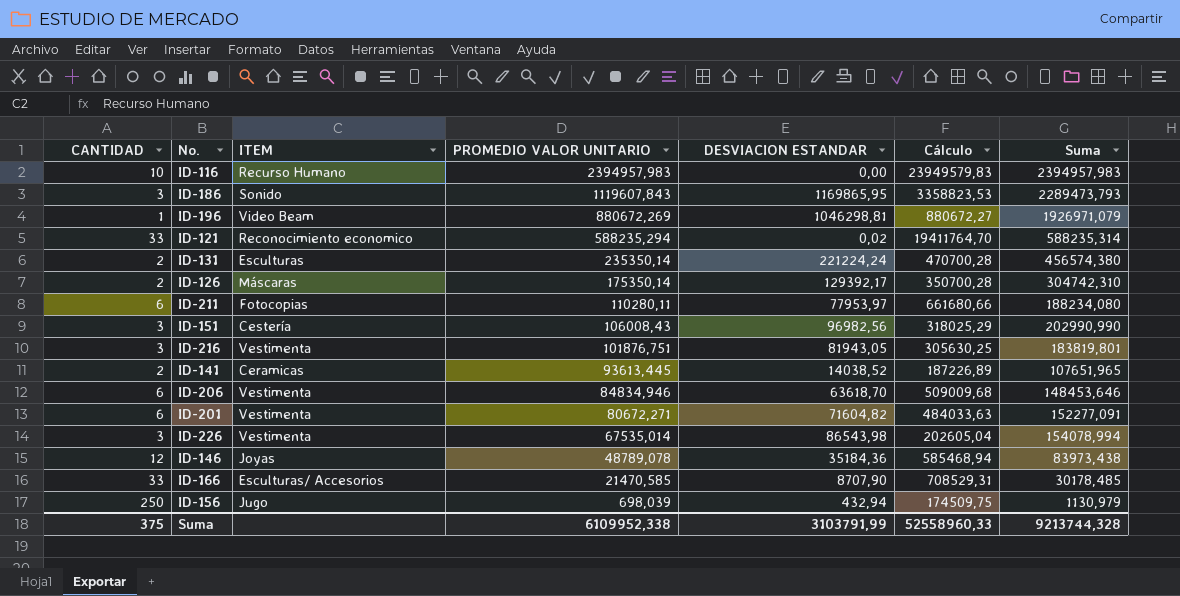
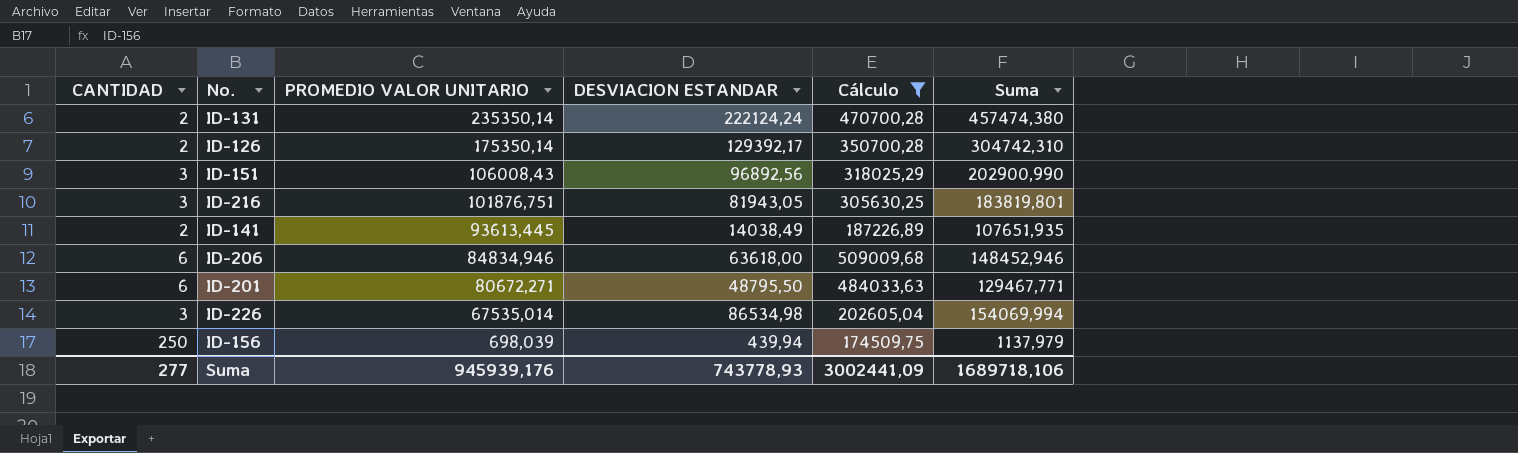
filter: none -> Cálculo <= 509009,68
column ITEM | position: 3 -> none
ID-131 | DESVIACION ESTANDAR: 221224,24 -> 222124,24
ID-131 | Suma: 456574,380 -> 457474,380
ID-151 | DESVIACION ESTANDAR: 96982,56 -> 96892,56
ID-151 | Suma: 202990,990 -> 202900,990
ID-141 | DESVIACION ESTANDAR: 14038,52 -> 14038,49
ID-141 | Suma: 107651,965 -> 107651,935
ID-206 | DESVIACION ESTANDAR: 63618,70 -> 63618,00
ID-206 | Suma: 148453,646 -> 148452,946
ID-201 | DESVIACION ESTANDAR: 71604,82 -> 48795,50
ID-201 | Suma: 152277,091 -> 129467,771
ID-226 | DESVIACION ESTANDAR: 86543,98 -> 86534,98
ID-226 | Suma: 154078,994 -> 154069,994
ID-156 | DESVIACION ESTANDAR: 432,94 -> 439,94
ID-156 | Suma: 1130,979 -> 1137,979
Suma | CANTIDAD: 375 -> 277
Suma | PROMEDIO VALOR UNITARIO: 6109952,338 -> 945939,176
Suma | DESVIACION ESTANDAR: 3103791,99 -> 743778,93
Suma | Cálculo: 52558960,33 -> 3002441,09
Suma | Suma: 9213744,328 -> 1689718,106

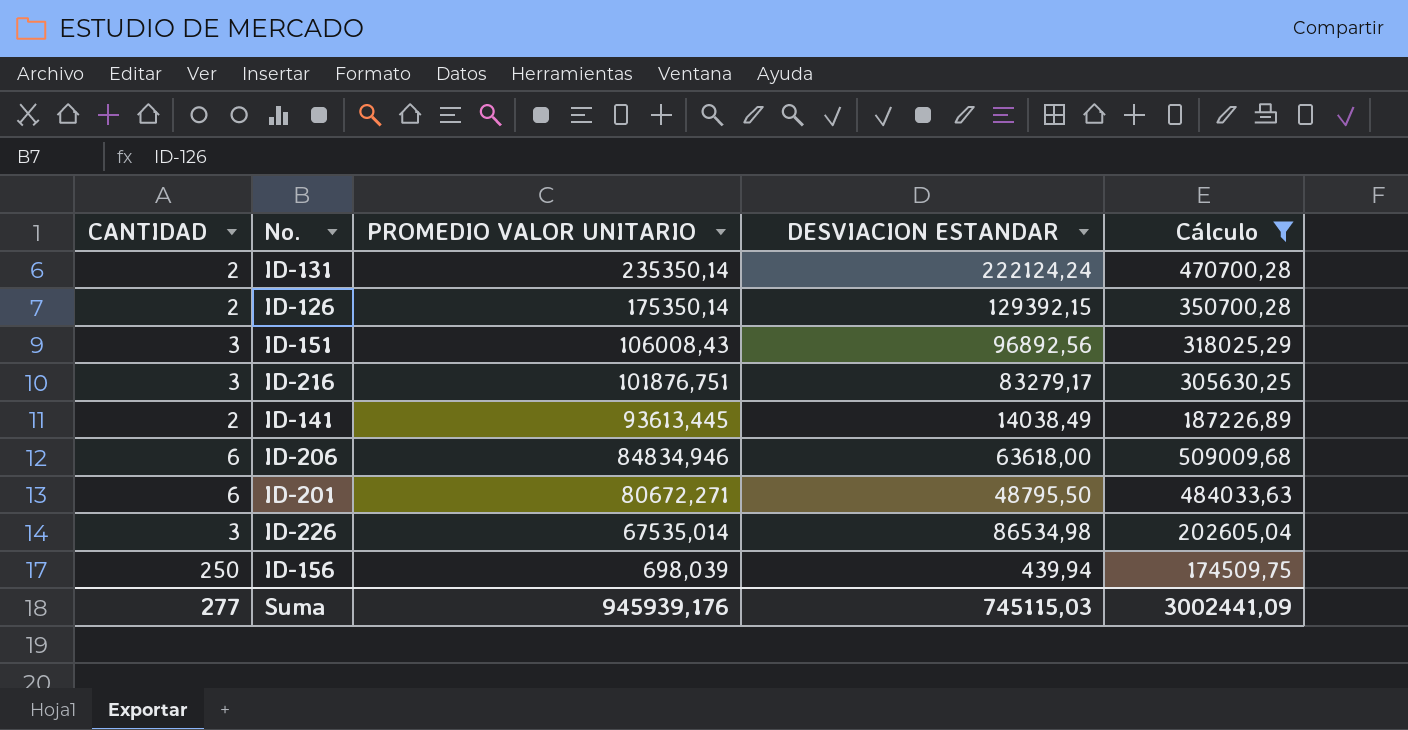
column Suma | formula: [PROMEDIO VALOR UNITARIO] + [DESVIACION ESTANDAR] -> none
ID-126 | DESVIACION ESTANDAR: 129392,17 -> 129392,15
ID-216 | DESVIACION ESTANDAR: 81943,05 -> 83279,17
Suma | DESVIACION ESTANDAR: 743778,93 -> 745115,03

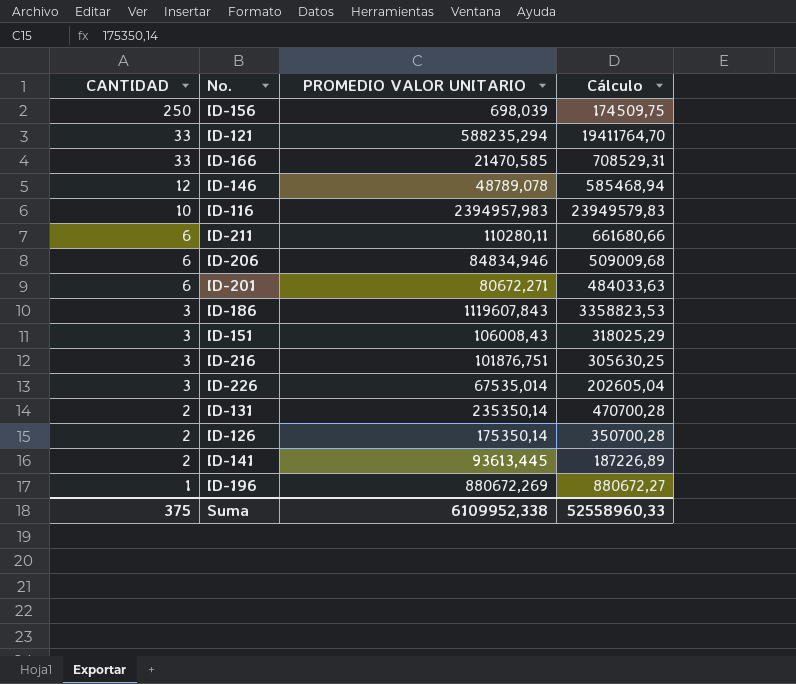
filter: Cálculo <= 509009,68 -> none
row order: PROMEDIO VALOR UNITARIO descending -> CANTIDAD descending
column DESVIACION ESTANDAR | position: 4 -> none
Suma | CANTIDAD: 277 -> 375
Suma | PROMEDIO VALOR UNITARIO: 945939,176 -> 6109952,338
Suma | Cálculo: 3002441,09 -> 52558960,33

